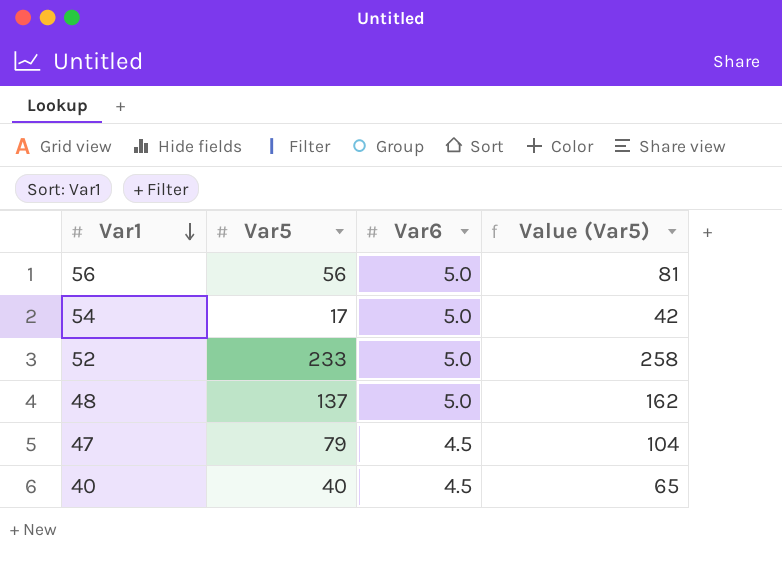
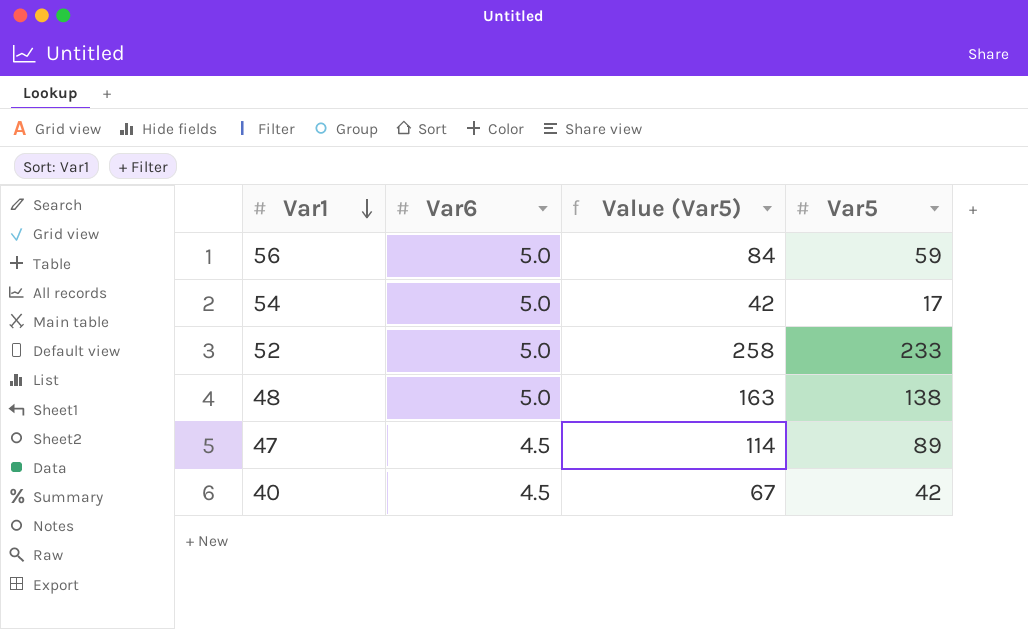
column Var5 | position: 2 -> 4
56 | Value (Var5): 81 -> 84
56 | Var5: 56 -> 59
48 | Value (Var5): 162 -> 163
48 | Var5: 137 -> 138
47 | Value (Var5): 104 -> 114
47 | Var5: 79 -> 89
40 | Value (Var5): 65 -> 67
40 | Var5: 40 -> 42

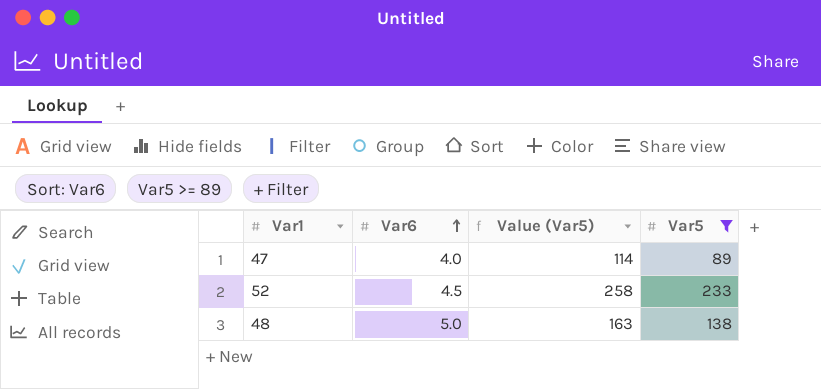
filter: none -> Var5 >= 89
row order: Var1 descending -> Var6 ascending
47 | Var6: 4.5 -> 4.0
52 | Var6: 5.0 -> 4.5

